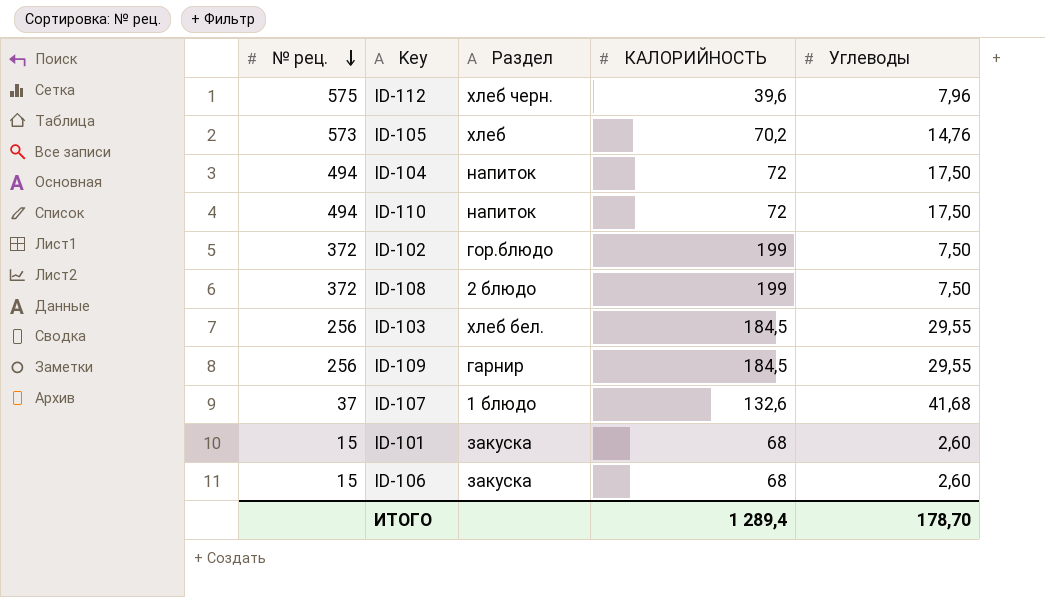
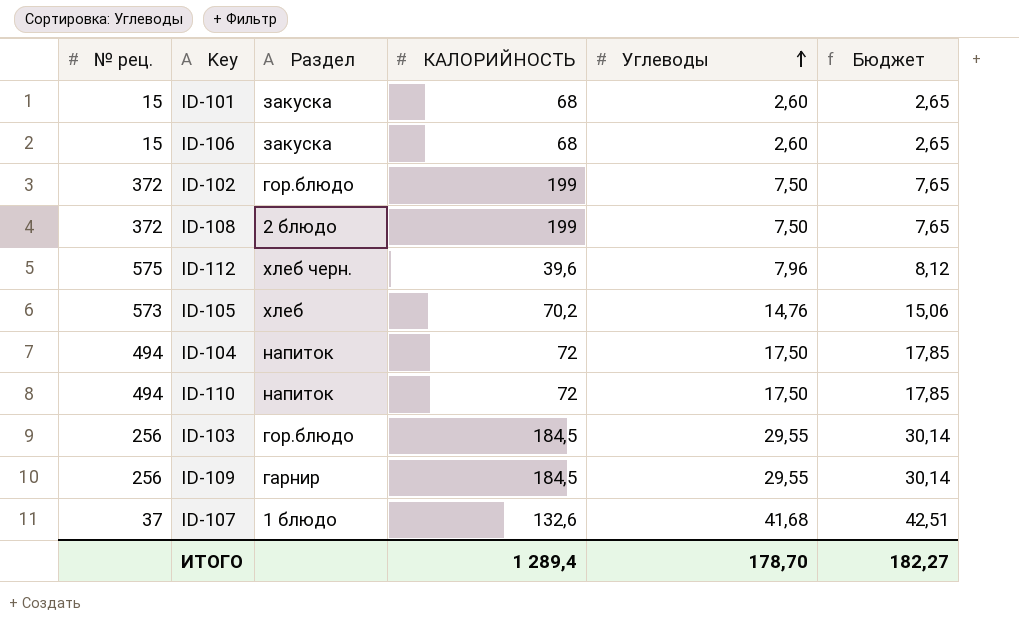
row order: № рец. descending -> Углеводы ascending
column Бюджет | formula: none -> [Углеводы] * 1,02
ID-103 | Раздел: хлеб бел. -> гор.блюдо

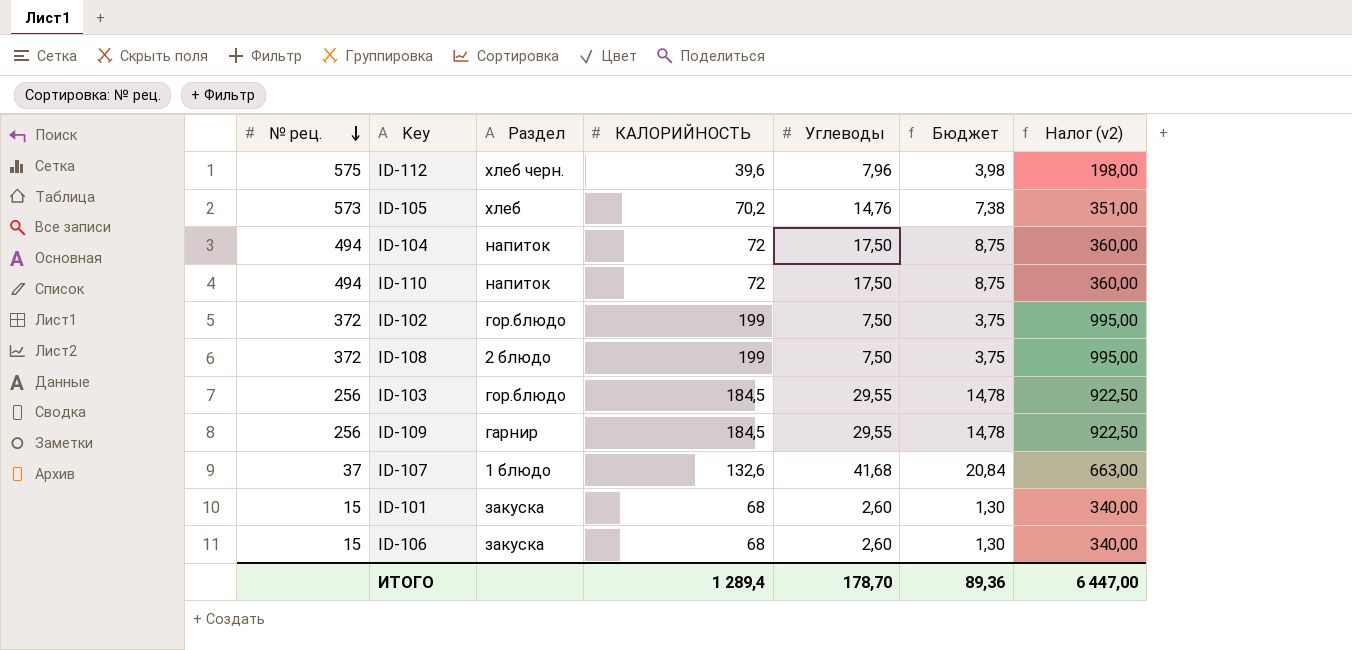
row order: Углеводы ascending -> № рец. descending
column Бюджет | formula: [Углеводы] * 1,02 -> [Углеводы] * 0,5
column Налог (v2) | formula: none -> [КАЛОРИЙНОСТЬ] * 5
ИТОГО | Бюджет: 182,27 -> 89,36

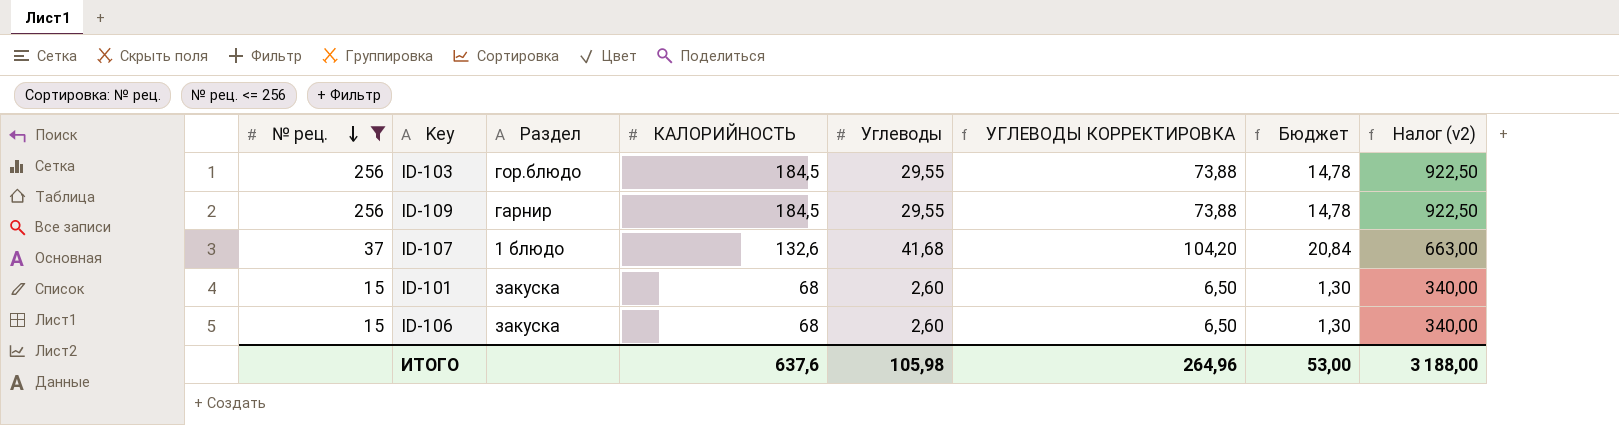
filter: none -> № рец. <= 256
column УГЛЕВОДЫ КОРРЕКТИРОВКА | formula: none -> [Углеводы] * 2,5
ИТОГО | КАЛОРИЙНОСТЬ: 1 289,4 -> 637,6
ИТОГО | Углеводы: 178,70 -> 105,98
ИТОГО | Бюджет: 89,36 -> 53,00
ИТОГО | Налог (v2): 6 447,00 -> 3 188,00

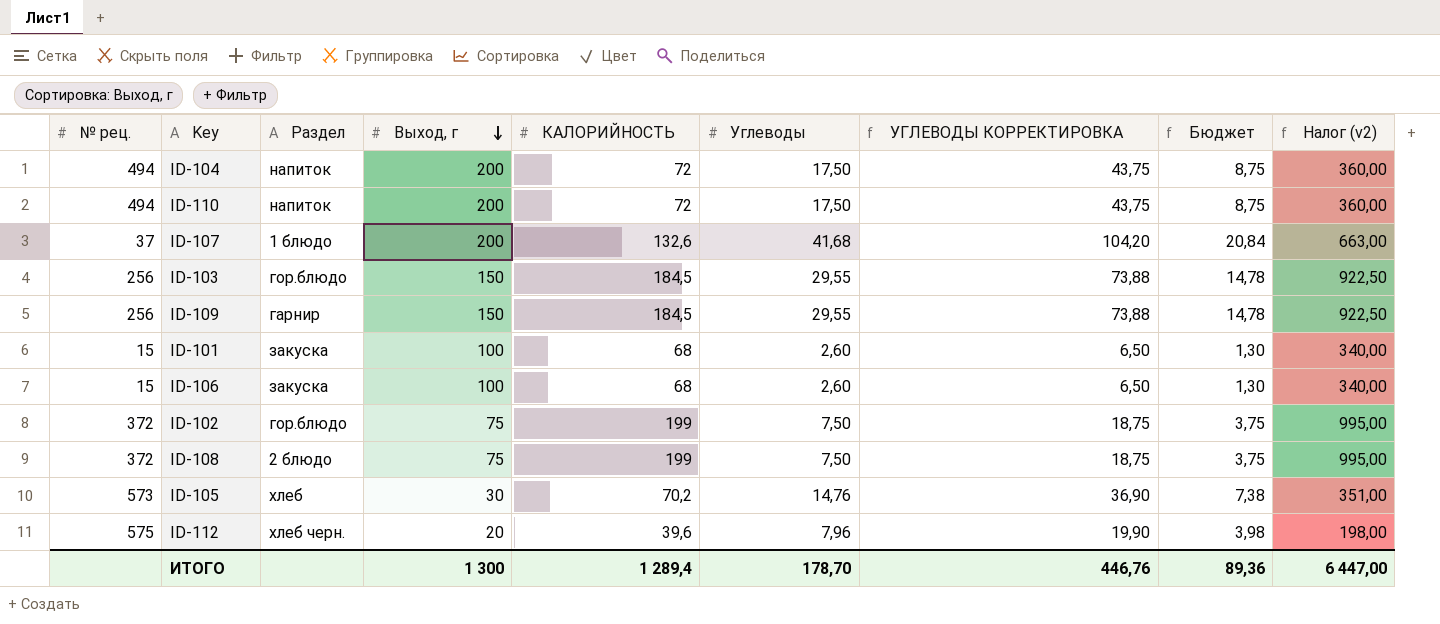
filter: № рец. <= 256 -> none
row order: № рец. descending -> Выход, г descending
column Выход, г | position: none -> 4
ИТОГО | КАЛОРИЙНОСТЬ: 637,6 -> 1 289,4
ИТОГО | Углеводы: 105,98 -> 178,70
ИТОГО | УГЛЕВОДЫ КОРРЕКТИРОВКА: 264,96 -> 446,76
ИТОГО | Бюджет: 53,00 -> 89,36
ИТОГО | Налог (v2): 3 188,00 -> 6 447,00

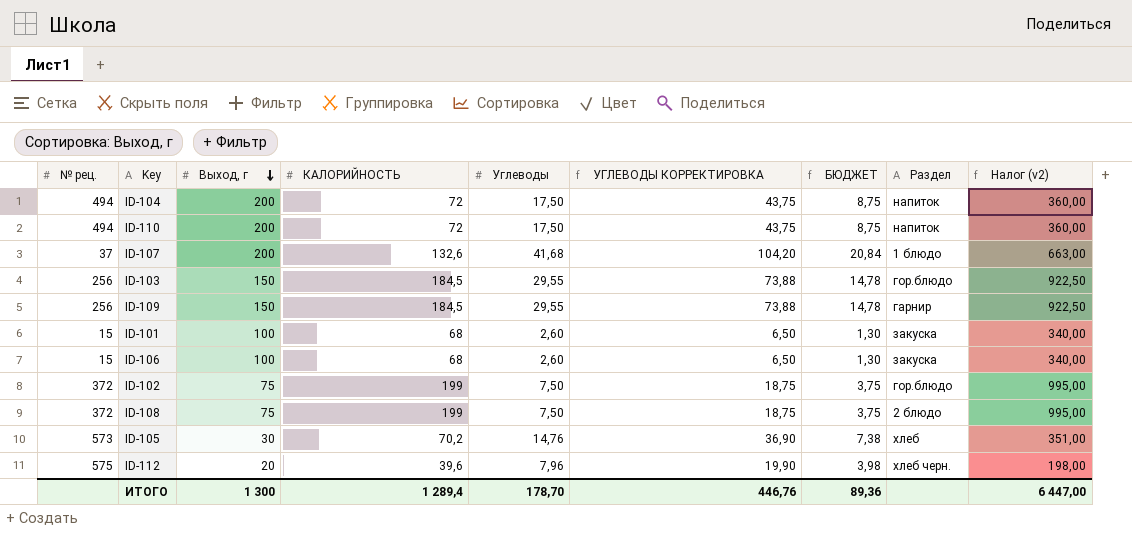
column name: Бюджет -> БЮДЖЕТ
column Раздел | position: 3 -> 8

